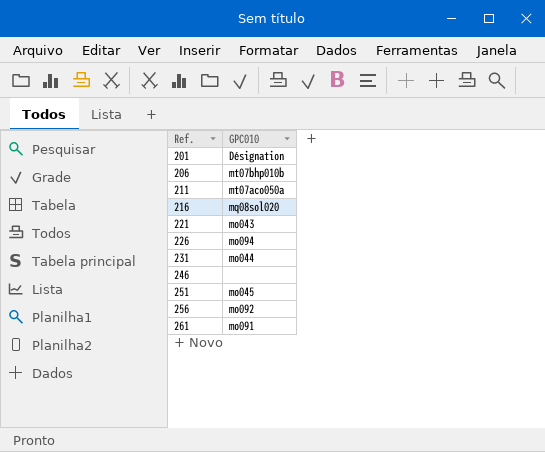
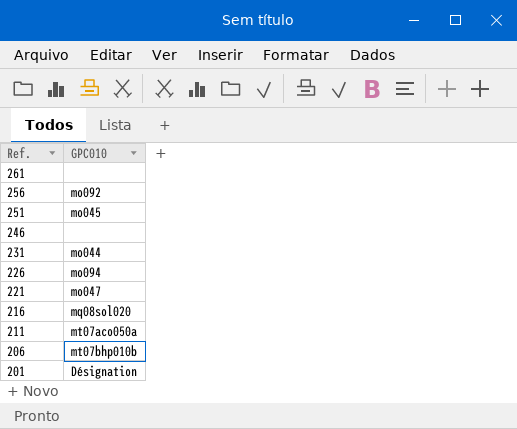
row order: Ref. ascending -> Ref. descending
261 | GPC010: mo091 -> none
221 | GPC010: mo043 -> mo047

